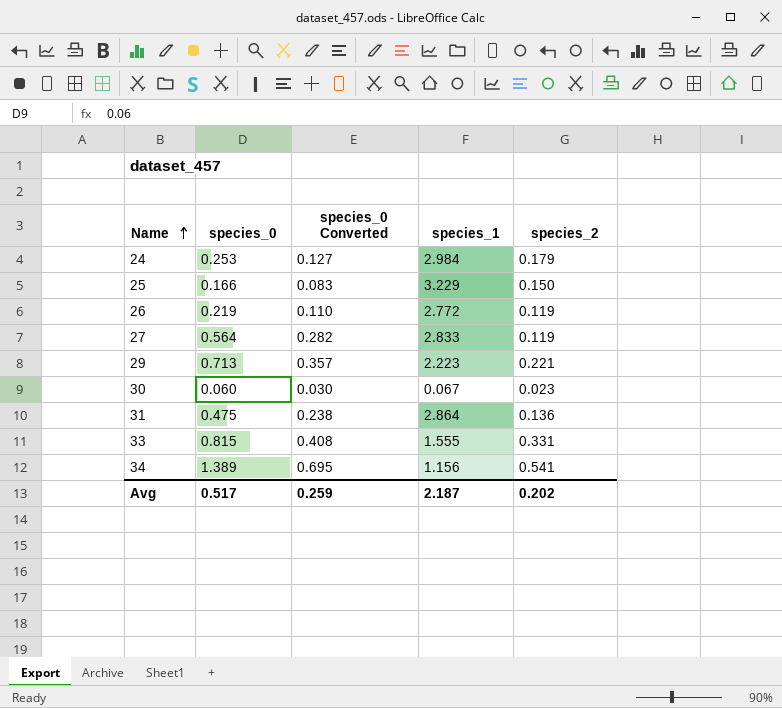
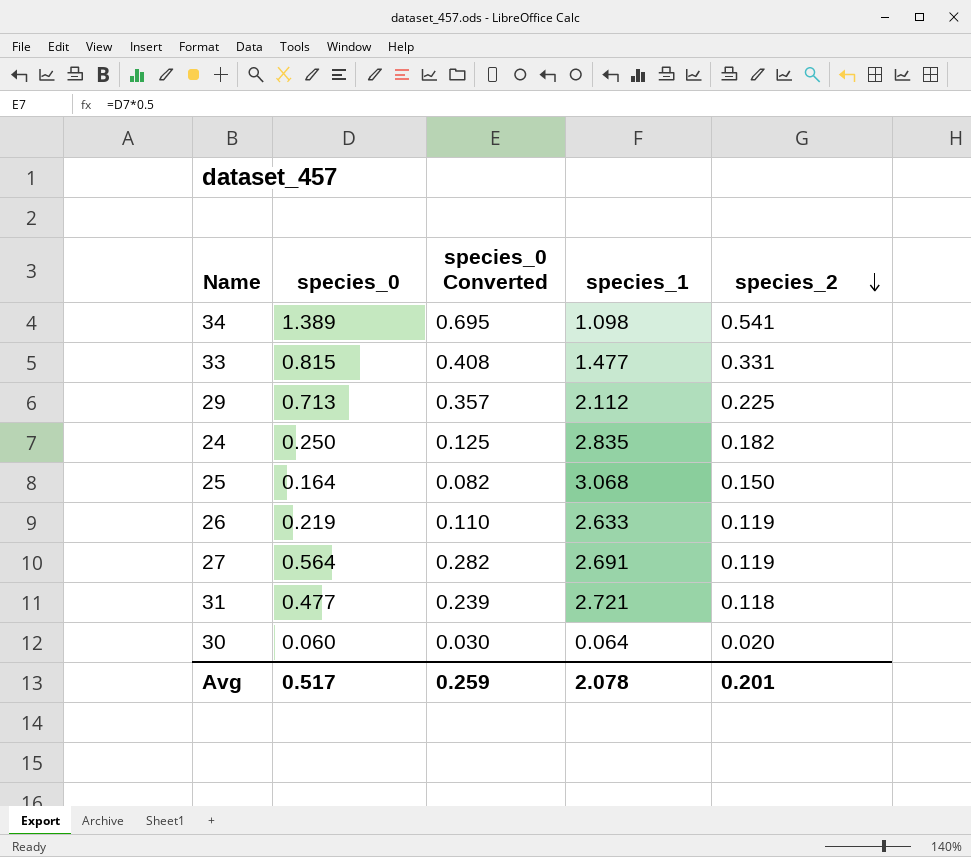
row order: Name ascending -> species_2 descending
34 | species_1: 1.156 -> 1.098
33 | species_1: 1.555 -> 1.477
29 | species_1: 2.223 -> 2.112
29 | species_2: 0.221 -> 0.225
24 | species_0: 0.253 -> 0.250
24 | species_0 Converted: 0.127 -> 0.125
24 | species_1: 2.984 -> 2.835
24 | species_2: 0.179 -> 0.182
25 | species_0: 0.166 -> 0.164
25 | species_0 Converted: 0.083 -> 0.082
25 | species_1: 3.229 -> 3.068
26 | species_1: 2.772 -> 2.633
27 | species_1: 2.833 -> 2.691
31 | species_0: 0.475 -> 0.477
31 | species_0 Converted: 0.238 -> 0.239
31 | species_1: 2.864 -> 2.721
31 | species_2: 0.136 -> 0.118
30 | species_1: 0.067 -> 0.064
30 | species_2: 0.023 -> 0.020
Avg | species_1: 2.187 -> 2.078
Avg | species_2: 0.202 -> 0.201

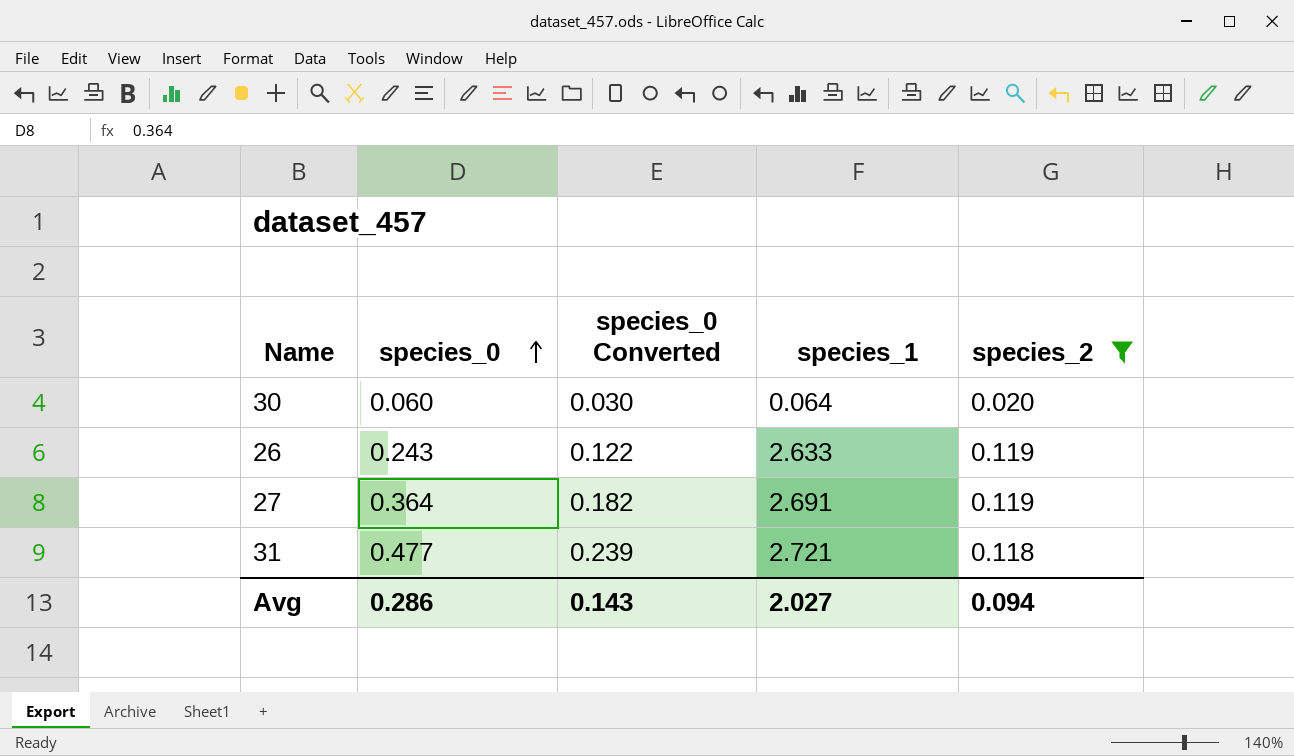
filter: none -> species_2 <= 0.119
row order: species_2 descending -> species_0 ascending
26 | species_0: 0.219 -> 0.243
26 | species_0 Converted: 0.110 -> 0.122
27 | species_0: 0.564 -> 0.364
27 | species_0 Converted: 0.282 -> 0.182
Avg | species_0: 0.517 -> 0.286
Avg | species_0 Converted: 0.259 -> 0.143
Avg | species_1: 2.078 -> 2.027
Avg | species_2: 0.201 -> 0.094

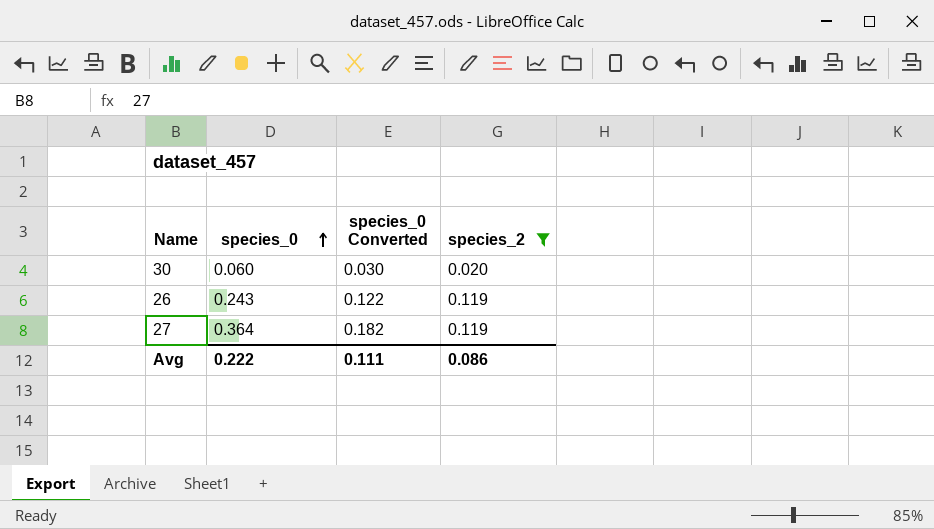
column species_1 | position: 4 -> none
row 31: 0.477 | 0.239 | 2.721 | 0.118 -> none
Avg | species_0: 0.286 -> 0.222
Avg | species_0 Converted: 0.143 -> 0.111
Avg | species_2: 0.094 -> 0.086

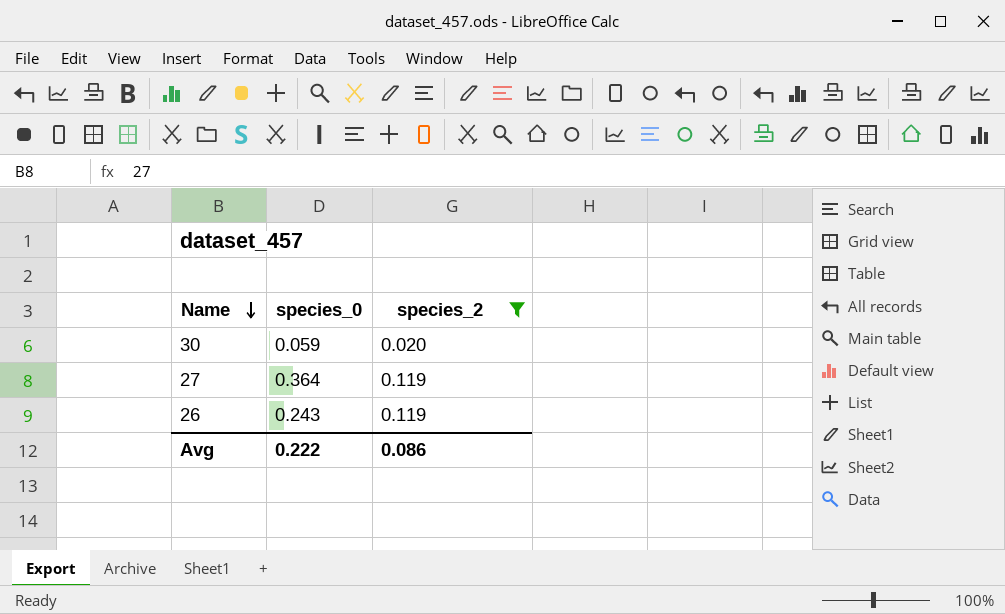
row order: species_0 ascending -> Name descending
column species_0 Converted | formula: [species_0] * 0.5 -> none
30 | species_0: 0.060 -> 0.059

